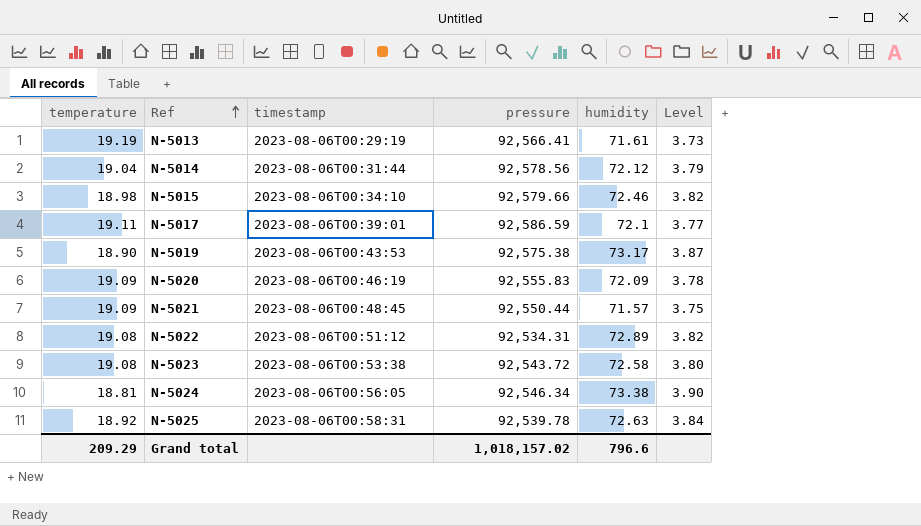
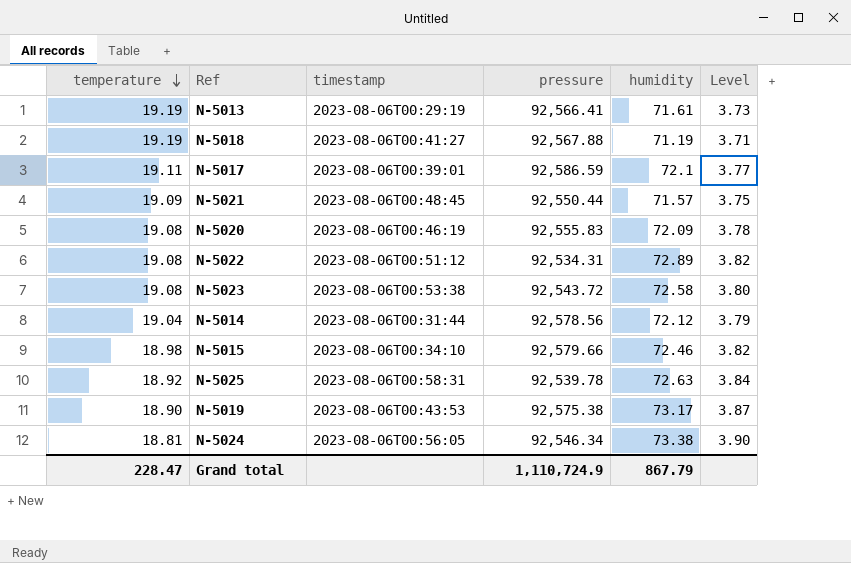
row order: Ref ascending -> temperature descending
row N-5018: none -> 19.19 | 2023-08-06T00:41:27 | 92,567.88 | 71.19 | 3.71
N-5020 | temperature: 19.09 -> 19.08
Grand total | temperature: 209.29 -> 228.47
Grand total | pressure: 1,018,157.02 -> 1,110,724.9
Grand total | humidity: 796.6 -> 867.79

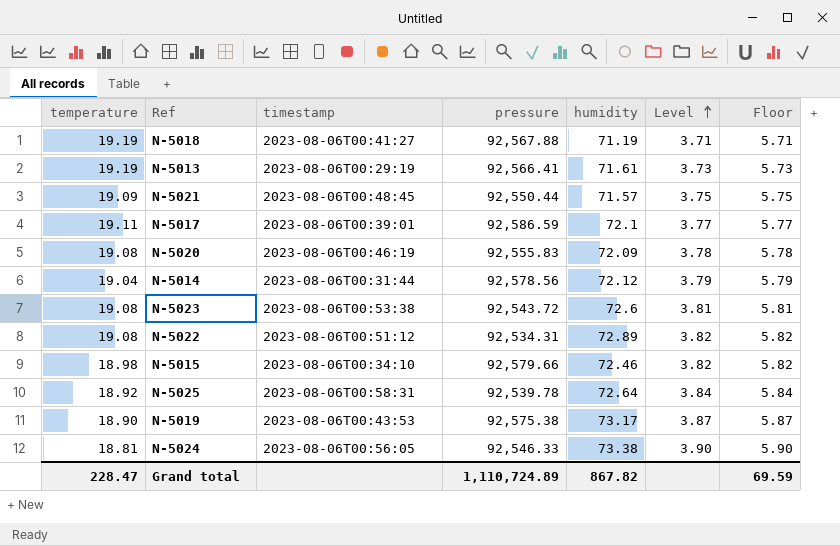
row order: temperature descending -> Level ascending
column Floor | formula: none -> [Level] + 2
N-5023 | humidity: 72.58 -> 72.6
N-5023 | Level: 3.80 -> 3.81
N-5025 | humidity: 72.63 -> 72.64
N-5024 | pressure: 92,546.34 -> 92,546.33
Grand total | pressure: 1,110,724.9 -> 1,110,724.89
Grand total | humidity: 867.79 -> 867.82

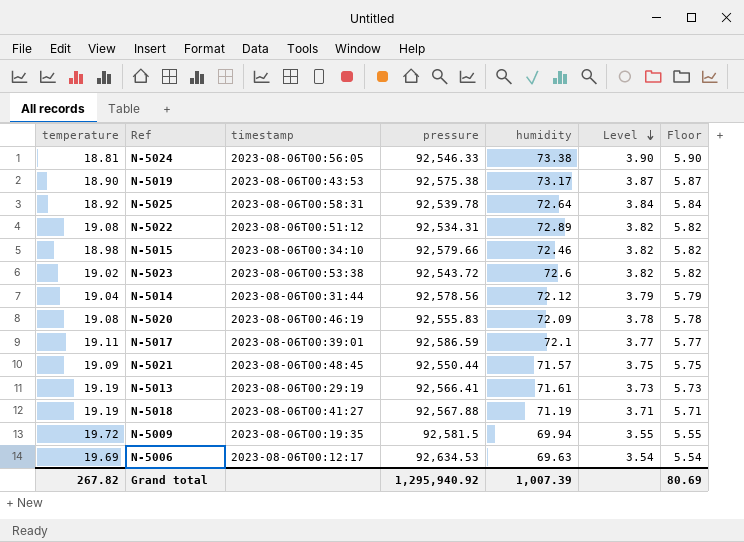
row order: Level ascending -> Level descending
N-5023 | temperature: 19.08 -> 19.02
N-5023 | Level: 3.81 -> 3.82
N-5023 | Floor: 5.81 -> 5.82
row N-5009: none -> 19.72 | 2023-08-06T00:19:35 | 92,581.5 | 69.94 | 3.55 | 5.55
row N-5006: none -> 19.69 | 2023-08-06T00:12:17 | 92,634.53 | 69.63 | 3.54 | 5.54
Grand total | temperature: 228.47 -> 267.82
Grand total | pressure: 1,110,724.89 -> 1,295,940.92
Grand total | humidity: 867.82 -> 1,007.39
Grand total | Floor: 69.59 -> 80.69

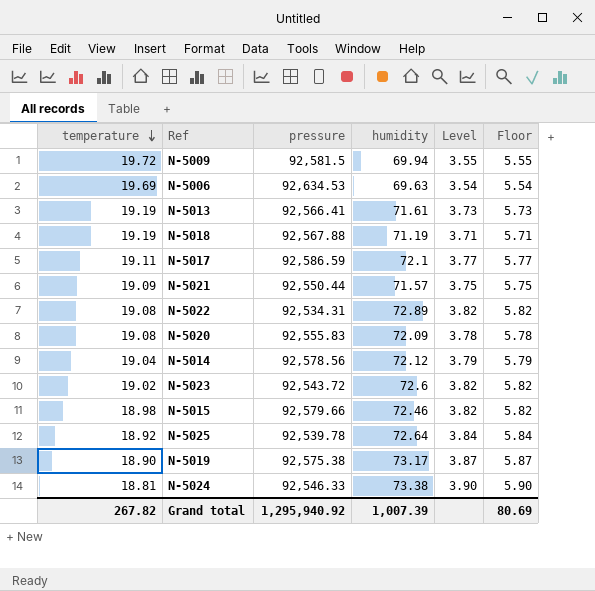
row order: Level descending -> temperature descending
column timestamp | position: 3 -> none

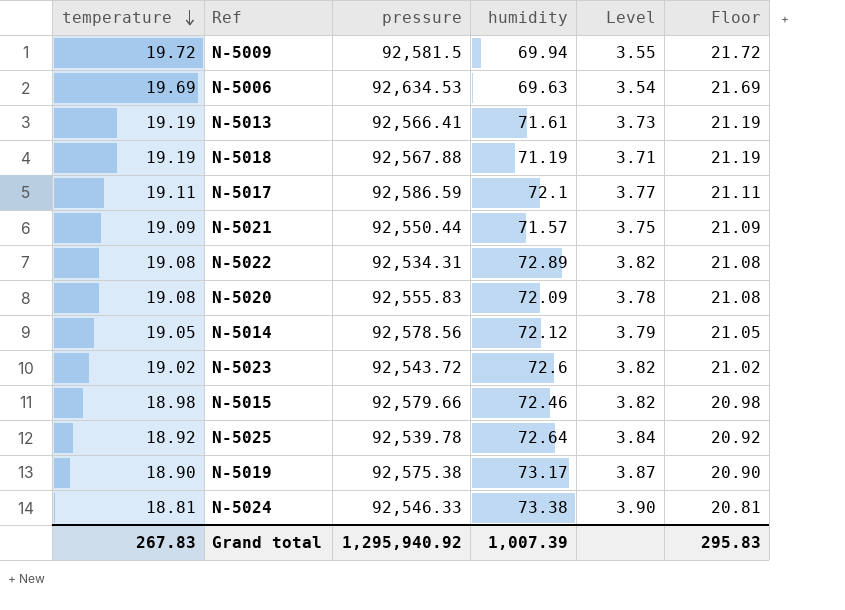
column Floor | formula: [Level] + 2 -> [temperature] + 2
N-5014 | temperature: 19.04 -> 19.05
Grand total | temperature: 267.82 -> 267.83
Grand total | Floor: 80.69 -> 295.83

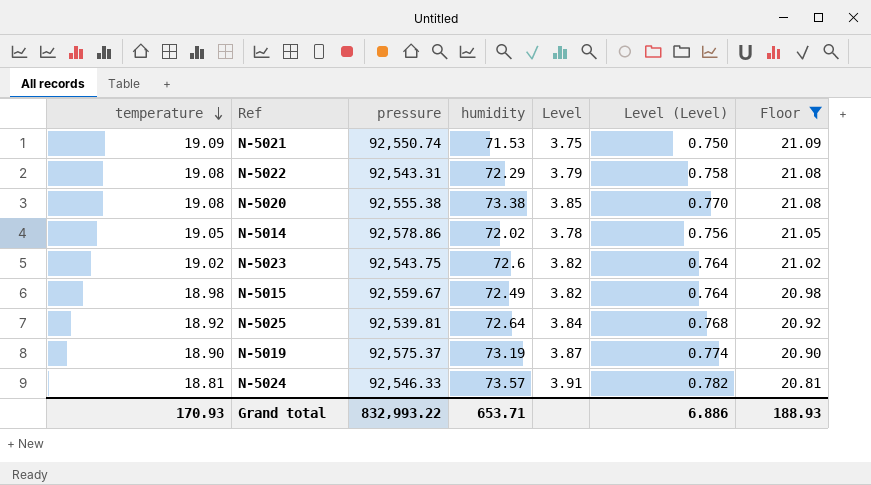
filter: none -> Floor <= 21.09
column Level (Level) | formula: none -> [Level] * 0.2
N-5021 | pressure: 92,550.44 -> 92,550.74
N-5021 | humidity: 71.57 -> 71.53
N-5022 | pressure: 92,534.31 -> 92,543.31
N-5022 | humidity: 72.89 -> 72.29
N-5022 | Level: 3.82 -> 3.79
N-5020 | pressure: 92,555.83 -> 92,555.38
N-5020 | humidity: 72.09 -> 73.38
N-5020 | Level: 3.78 -> 3.85
N-5014 | pressure: 92,578.56 -> 92,578.86
N-5014 | humidity: 72.12 -> 72.02
N-5014 | Level: 3.79 -> 3.78
N-5023 | pressure: 92,543.72 -> 92,543.75
N-5015 | pressure: 92,579.66 -> 92,559.67
N-5015 | humidity: 72.46 -> 72.49
N-5025 | pressure: 92,539.78 -> 92,539.81
N-5019 | pressure: 92,575.38 -> 92,575.37
N-5019 | humidity: 73.17 -> 73.19
N-5024 | humidity: 73.38 -> 73.57
N-5024 | Level: 3.90 -> 3.91
Grand total | temperature: 267.83 -> 170.93
Grand total | pressure: 1,295,940.92 -> 832,993.22
Grand total | humidity: 1,007.39 -> 653.71
Grand total | Floor: 295.83 -> 188.93

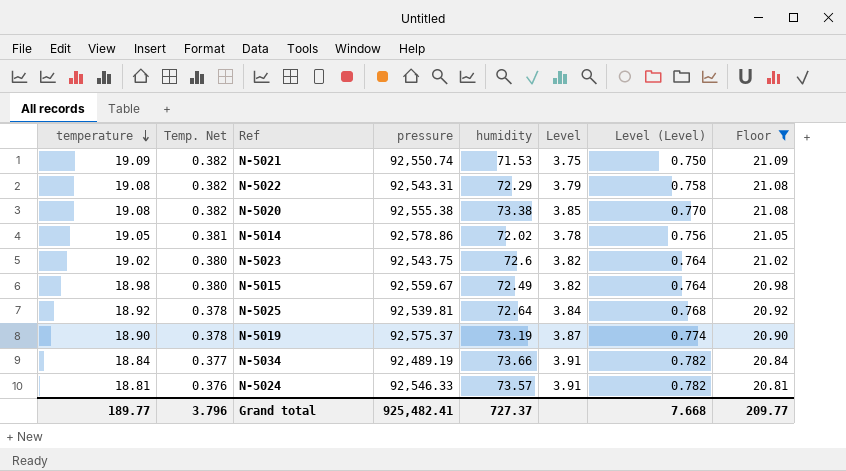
column Temp. Net | formula: none -> [temperature] * 0.02
row N-5034: none -> 18.84 | 0.377 | 92,489.19 | 73.66 | 3.91 | 0.782 | 20.84
Grand total | temperature: 170.93 -> 189.77
Grand total | pressure: 832,993.22 -> 925,482.41
Grand total | humidity: 653.71 -> 727.37
Grand total | Level (Level): 6.886 -> 7.668
Grand total | Floor: 188.93 -> 209.77

